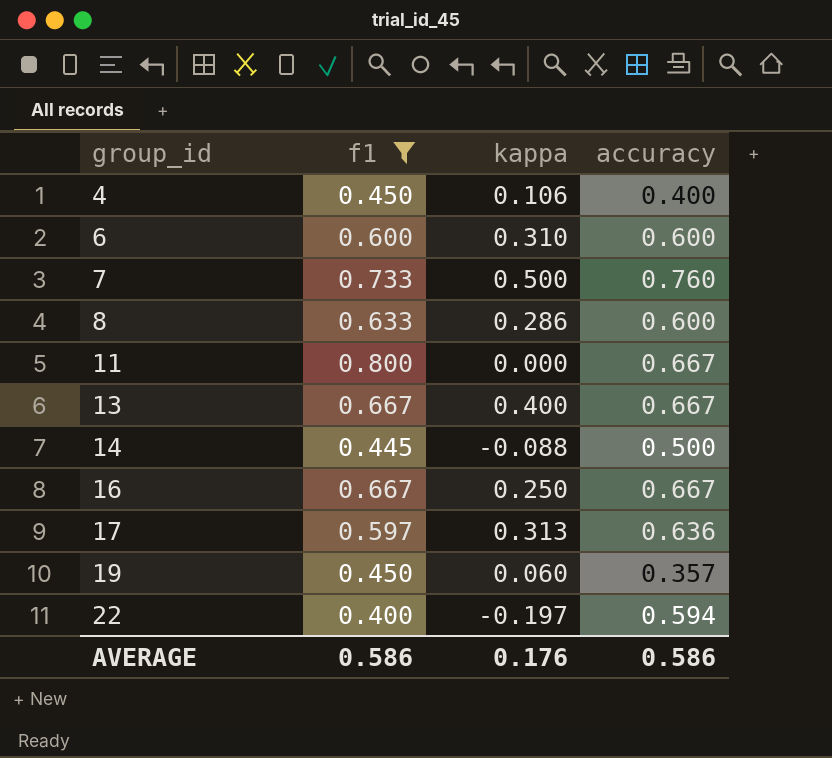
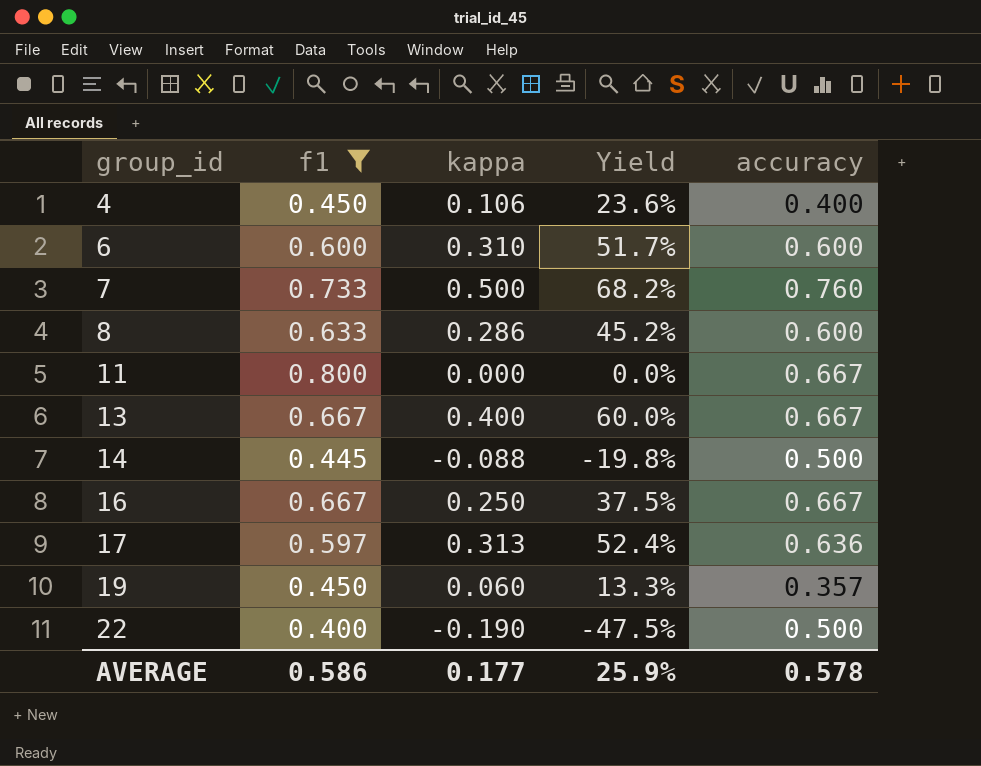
column Yield | formula: none -> [kappa] / [f1]
22 | kappa: -0.197 -> -0.190
22 | accuracy: 0.594 -> 0.500
AVERAGE | kappa: 0.176 -> 0.177
AVERAGE | accuracy: 0.586 -> 0.578

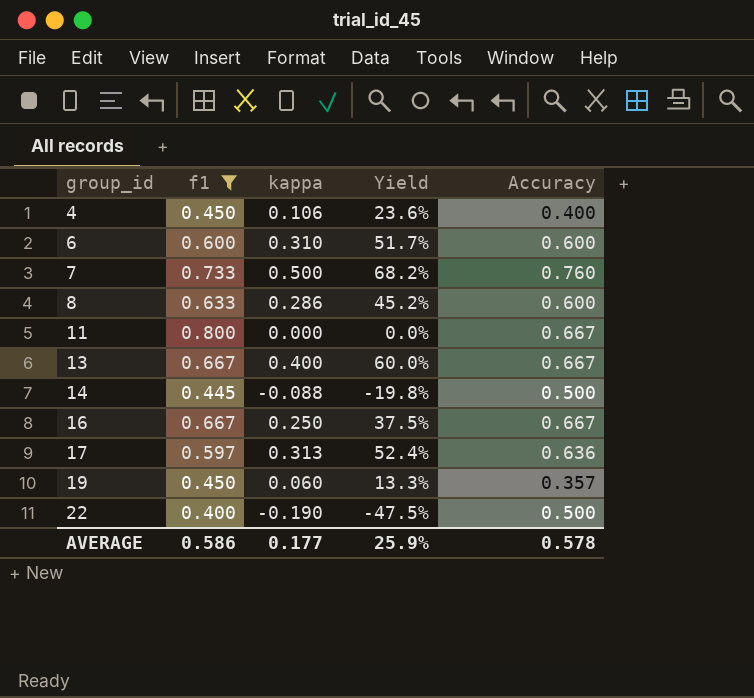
column name: accuracy -> Accuracy

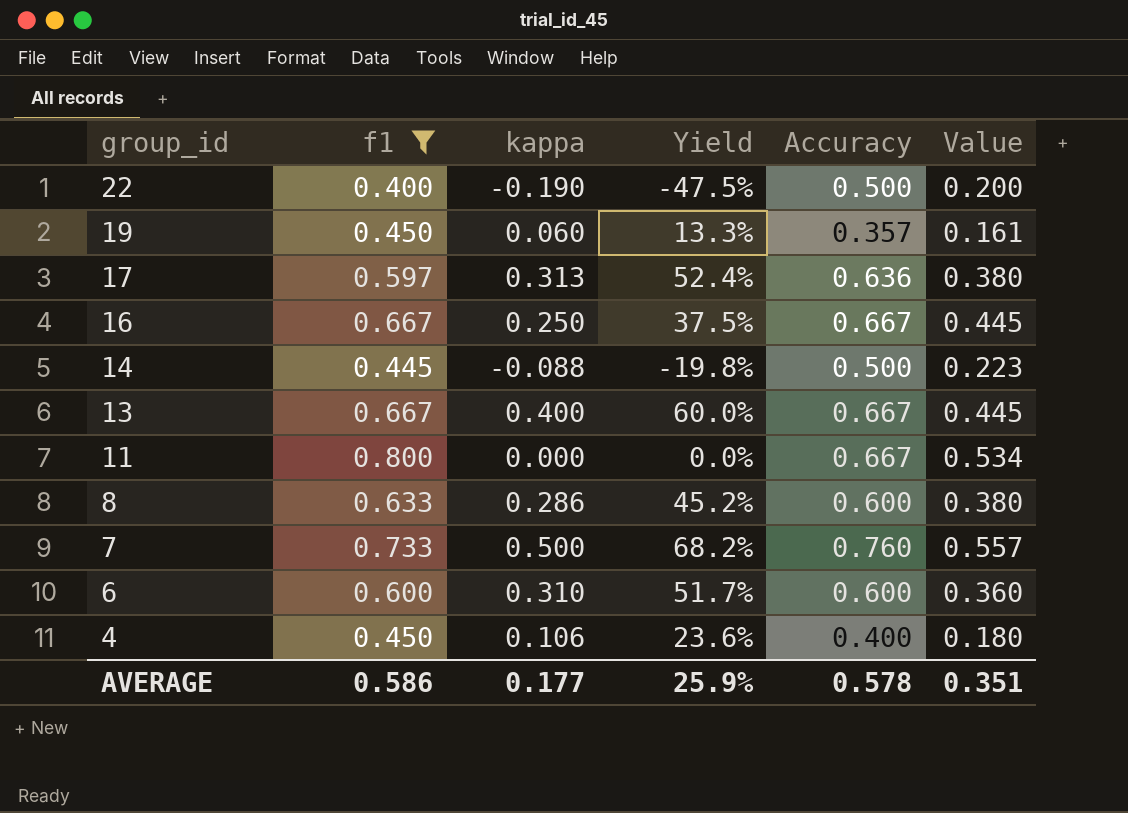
row order: group_id ascending -> group_id descending
column Value | formula: none -> [f1] * [Accuracy]

